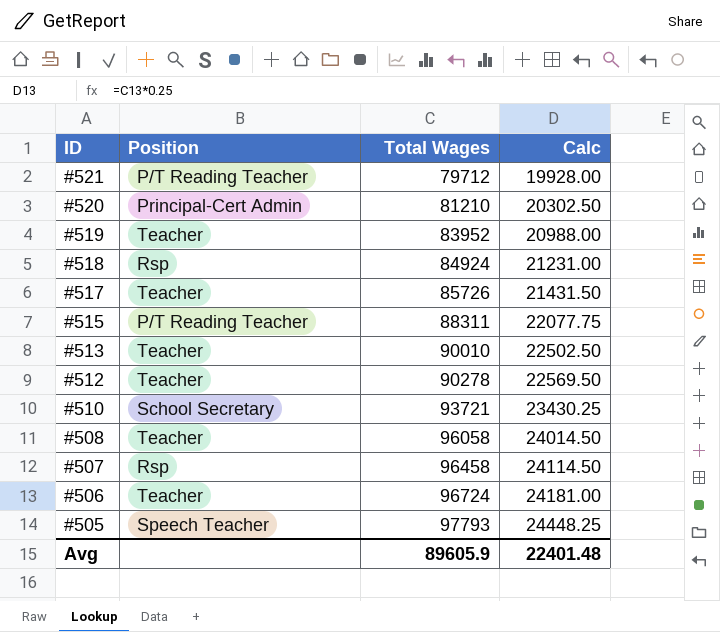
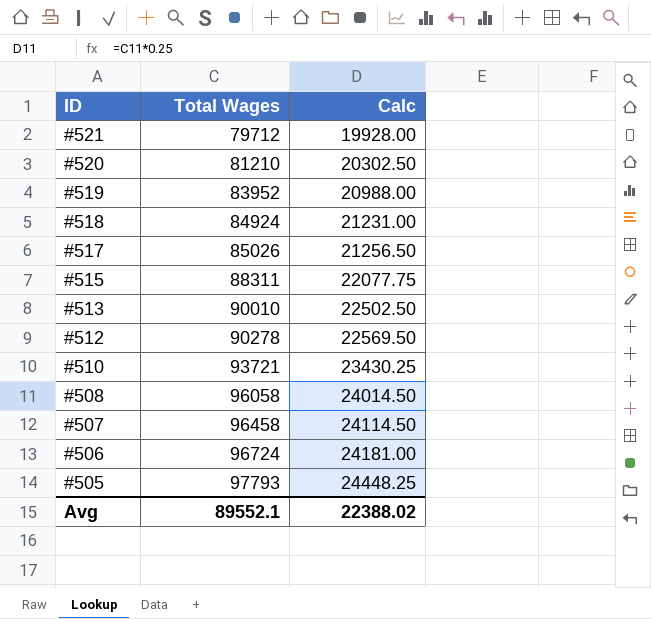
column Position | position: 2 -> none
#517 | Total Wages: 85726 -> 85026
#517 | Calc: 21431.50 -> 21256.50
Avg | Total Wages: 89605.9 -> 89552.1
Avg | Calc: 22401.48 -> 22388.02

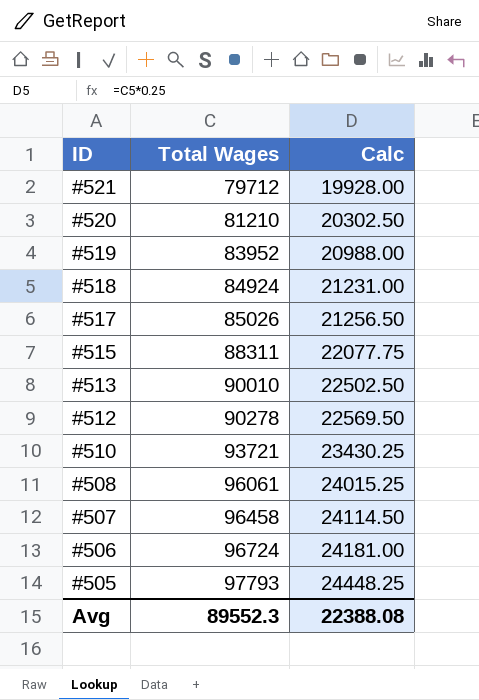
#508 | Total Wages: 96058 -> 96061
#508 | Calc: 24014.50 -> 24015.25
Avg | Total Wages: 89552.1 -> 89552.3
Avg | Calc: 22388.02 -> 22388.08

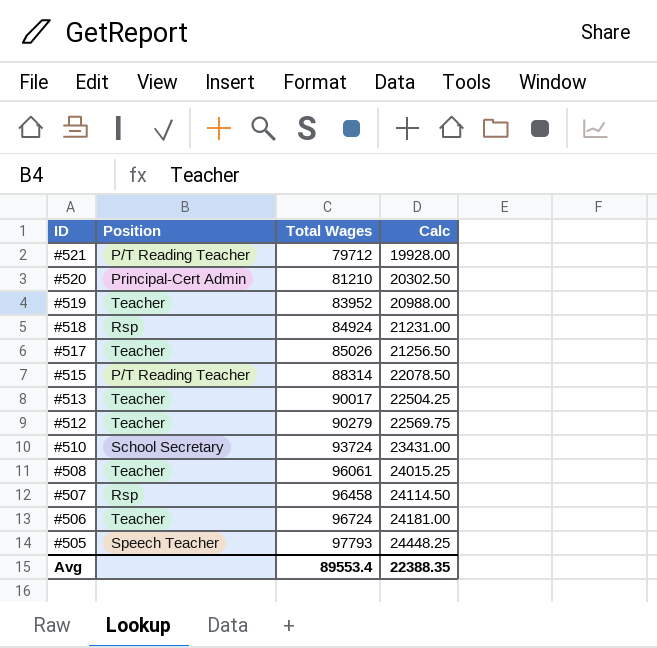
column Position | position: none -> 2
#515 | Total Wages: 88311 -> 88314
#515 | Calc: 22077.75 -> 22078.50
#513 | Total Wages: 90010 -> 90017
#513 | Calc: 22502.50 -> 22504.25
#512 | Total Wages: 90278 -> 90279
#512 | Calc: 22569.50 -> 22569.75
#510 | Total Wages: 93721 -> 93724
#510 | Calc: 23430.25 -> 23431.00
Avg | Total Wages: 89552.3 -> 89553.4
Avg | Calc: 22388.08 -> 22388.35

